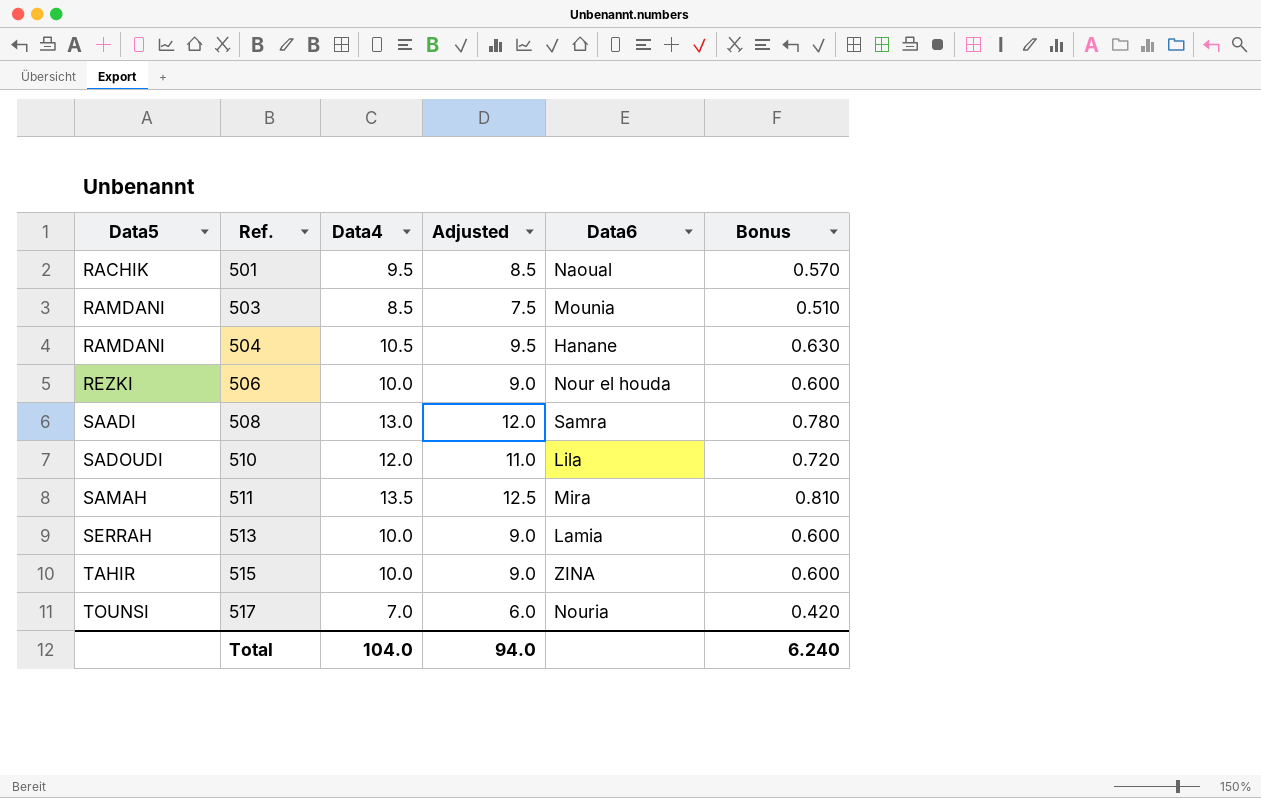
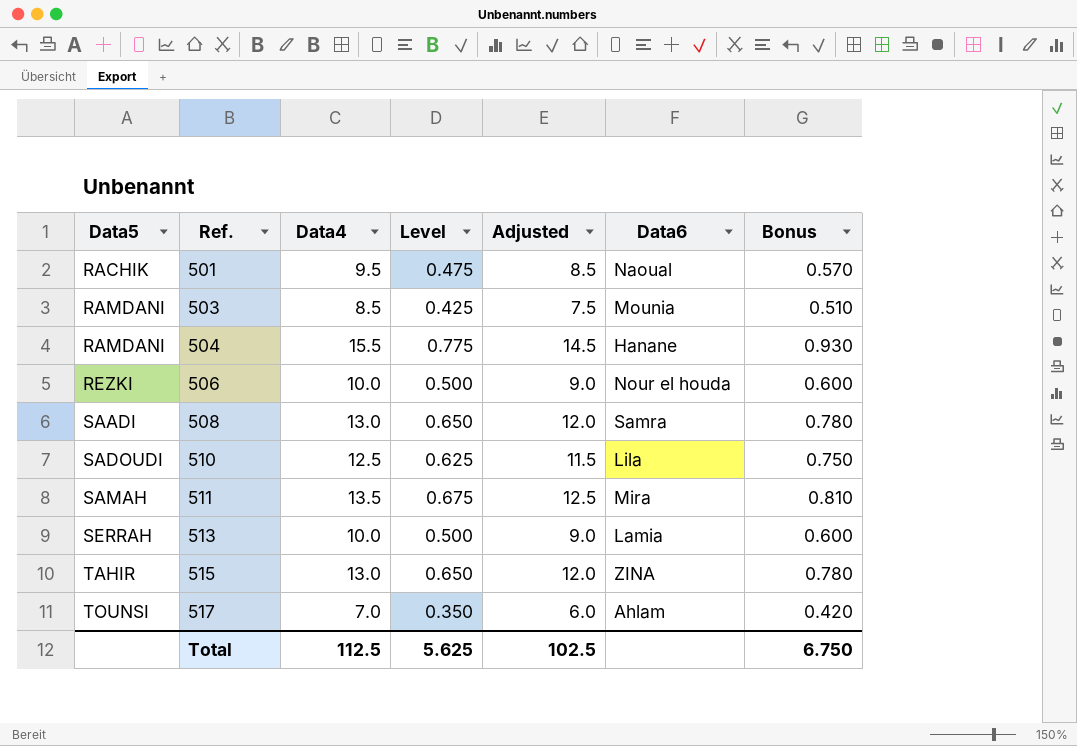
column Level | formula: none -> [Data4] * 0.05
504 | Data4: 10.5 -> 15.5
504 | Adjusted: 9.5 -> 14.5
504 | Bonus: 0.630 -> 0.930
510 | Data4: 12.0 -> 12.5
510 | Adjusted: 11.0 -> 11.5
510 | Bonus: 0.720 -> 0.750
515 | Data4: 10.0 -> 13.0
515 | Adjusted: 9.0 -> 12.0
515 | Bonus: 0.600 -> 0.780
517 | Data6: Nouria -> Ahlam
Total | Data4: 104.0 -> 112.5
Total | Adjusted: 94.0 -> 102.5
Total | Bonus: 6.240 -> 6.750

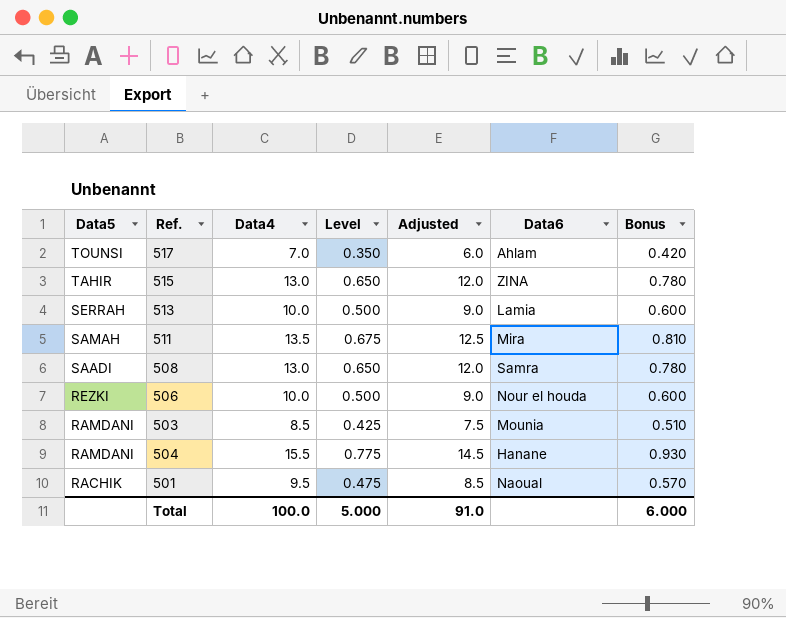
row order: Data5 ascending -> Data5 descending
row 510: SADOUDI | 12.5 | 0.625 | 11.5 | Lila | 0.750 -> none
Total | Data4: 112.5 -> 100.0
Total | Level: 5.625 -> 5.000
Total | Adjusted: 102.5 -> 91.0
Total | Bonus: 6.750 -> 6.000

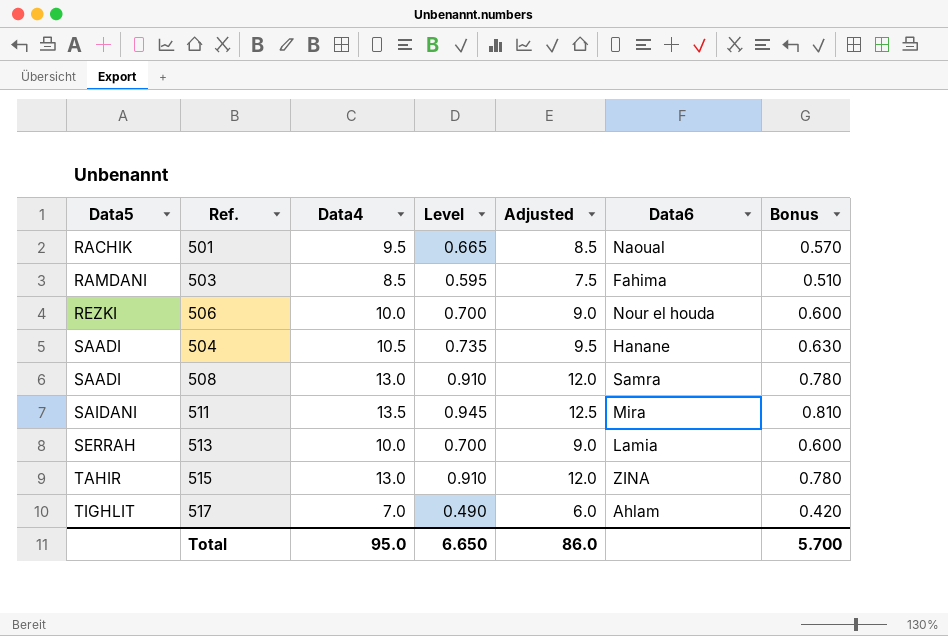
row order: Data5 descending -> Data5 ascending
column Level | formula: [Data4] * 0.05 -> [Data4] * 0.07
503 | Data6: Mounia -> Fahima
504 | Data5: RAMDANI -> SAADI
504 | Data4: 15.5 -> 10.5
504 | Adjusted: 14.5 -> 9.5
504 | Bonus: 0.930 -> 0.630
511 | Data5: SAMAH -> SAIDANI
517 | Data5: TOUNSI -> TIGHLIT
Total | Data4: 100.0 -> 95.0
Total | Level: 5.000 -> 6.650
Total | Adjusted: 91.0 -> 86.0
Total | Bonus: 6.000 -> 5.700

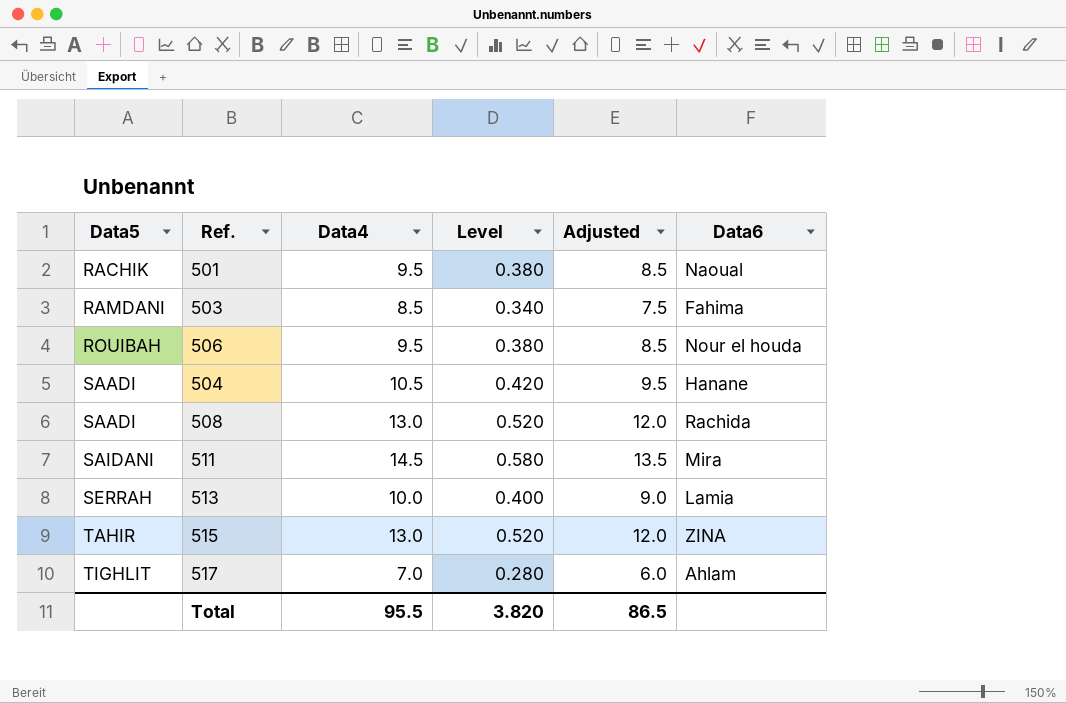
column Bonus | formula: [Data4] * 0.06 -> none
column Level | formula: [Data4] * 0.07 -> [Data4] * 0.04
506 | Data5: REZKI -> ROUIBAH
506 | Data4: 10.0 -> 9.5
506 | Adjusted: 9.0 -> 8.5
508 | Data6: Samra -> Rachida
511 | Data4: 13.5 -> 14.5
511 | Adjusted: 12.5 -> 13.5
Total | Data4: 95.0 -> 95.5
Total | Level: 6.650 -> 3.820
Total | Adjusted: 86.0 -> 86.5

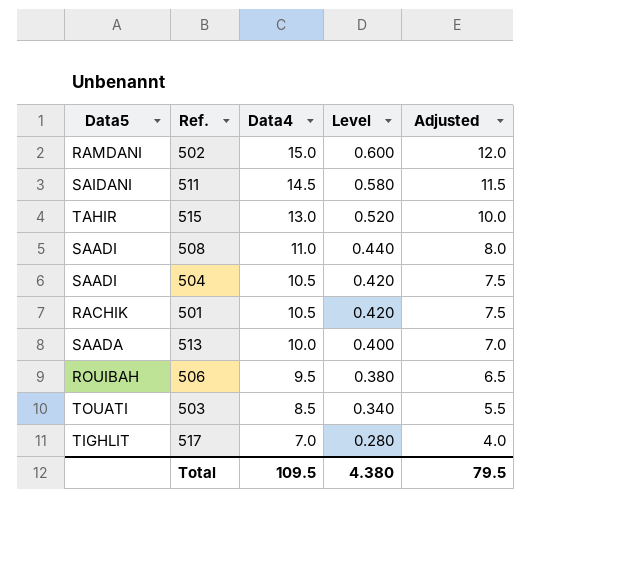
row order: Data5 ascending -> Data4 descending
column Data6 | position: 6 -> none
column Adjusted | formula: [Data4] - 1 -> [Data4] - 3
row 502: none -> RAMDANI | 15.0 | 0.600 | 12.0
508 | Data4: 13.0 -> 11.0
508 | Level: 0.520 -> 0.440
501 | Data4: 9.5 -> 10.5
501 | Level: 0.380 -> 0.420
513 | Data5: SERRAH -> SAADA
503 | Data5: RAMDANI -> TOUATI
Total | Data4: 95.5 -> 109.5
Total | Level: 3.820 -> 4.380
Total | Adjusted: 86.5 -> 79.5

